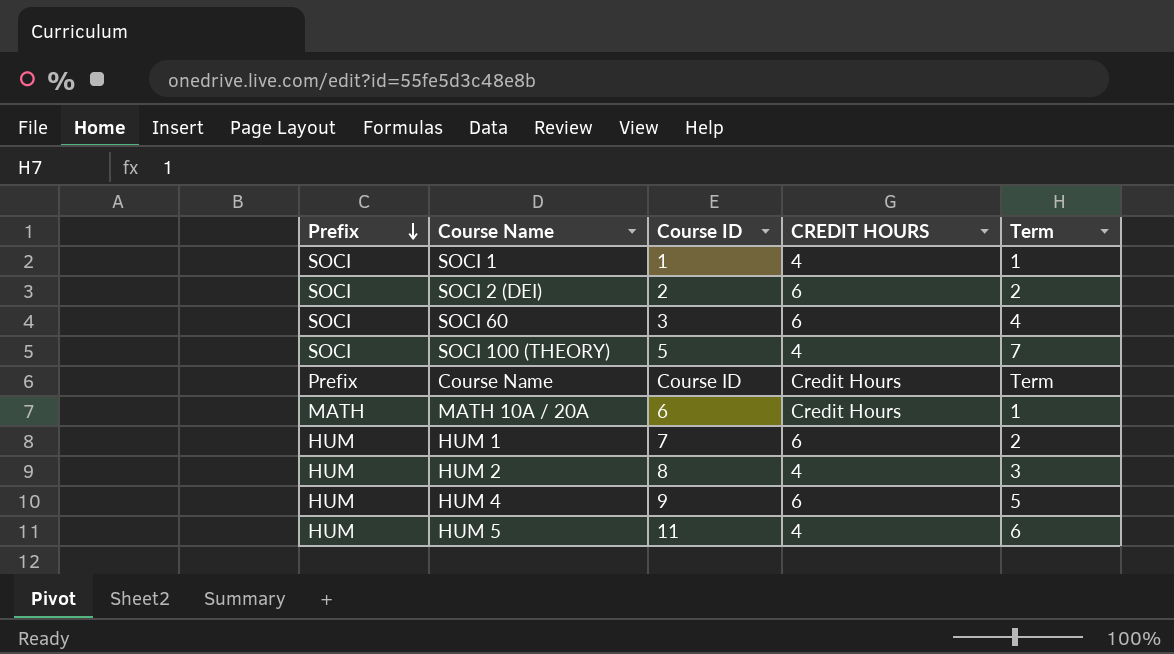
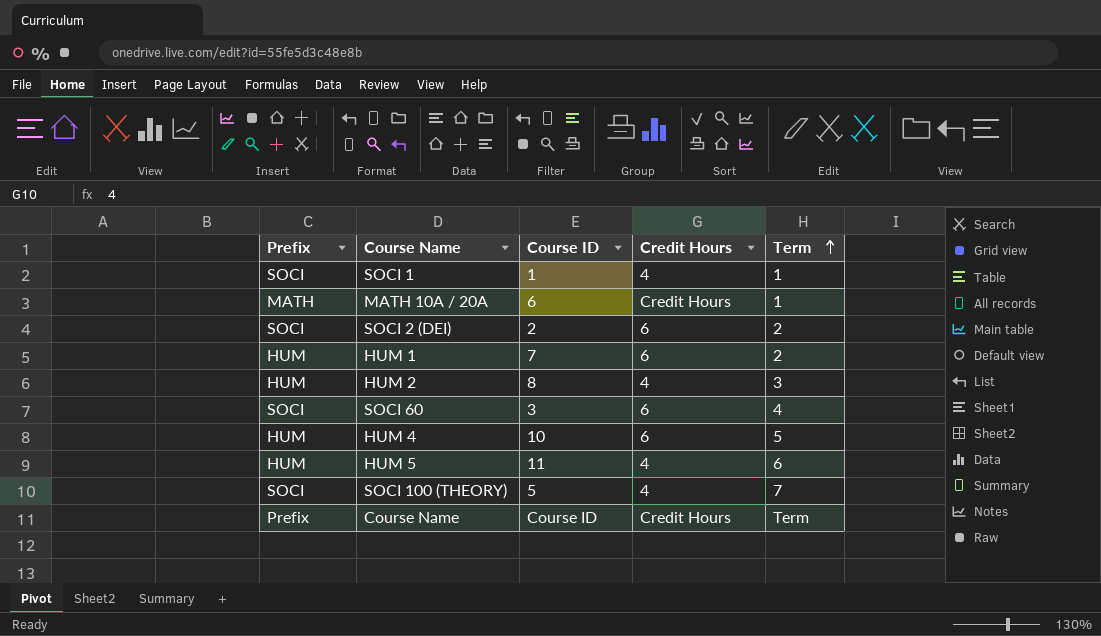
row order: Prefix descending -> Term ascending
column name: CREDIT HOURS -> Credit Hours
HUM 4 | Course ID: 9 -> 10

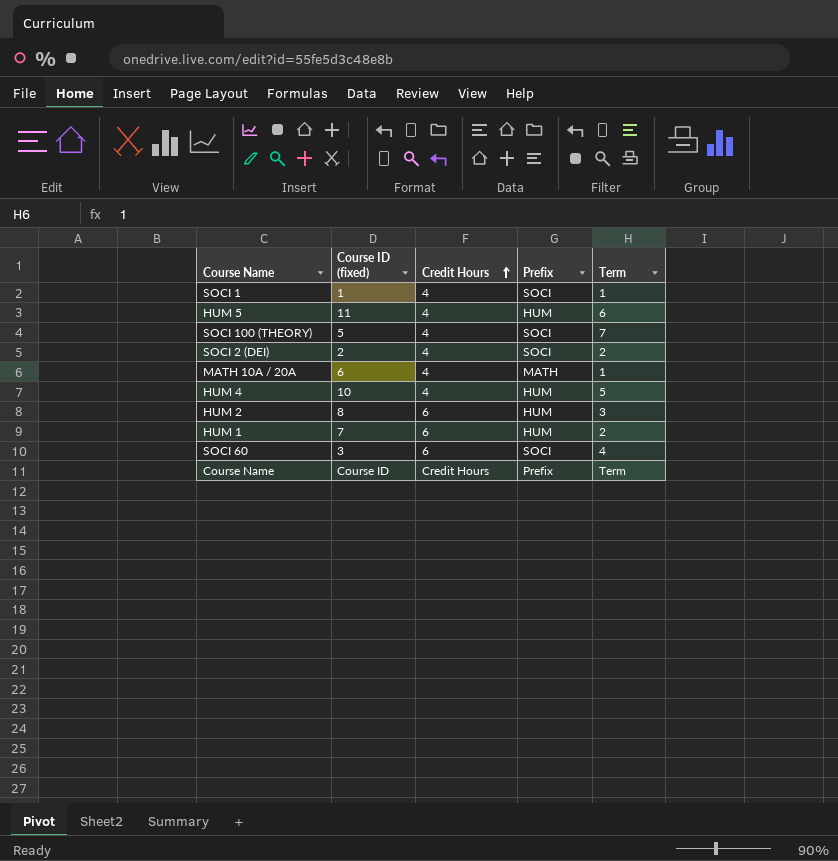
row order: Term ascending -> Credit Hours ascending
column name: Course ID -> Course ID (fixed)
column Prefix | position: 1 -> 4
SOCI 2 (DEI) | Credit Hours: 6 -> 4
MATH 10A / 20A | Credit Hours: Credit Hours -> 4
HUM 4 | Credit Hours: 6 -> 4
HUM 2 | Credit Hours: 4 -> 6

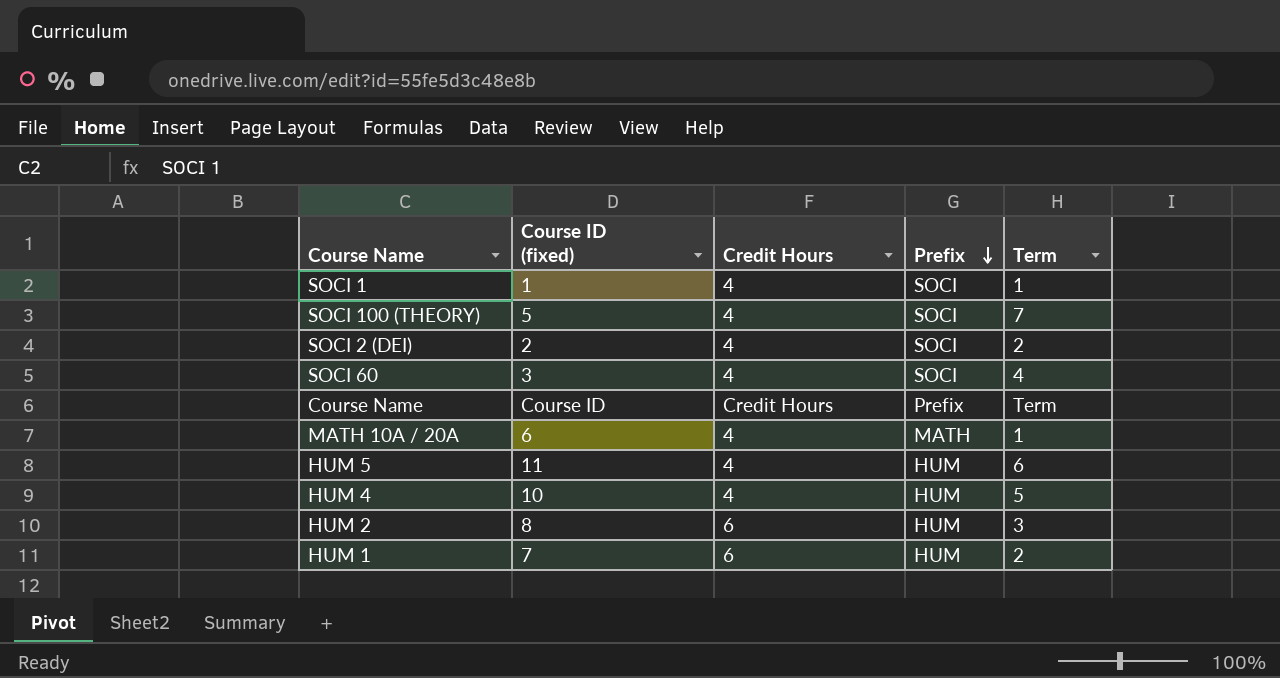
row order: Credit Hours ascending -> Prefix descending
SOCI 60 | Credit Hours: 6 -> 4

